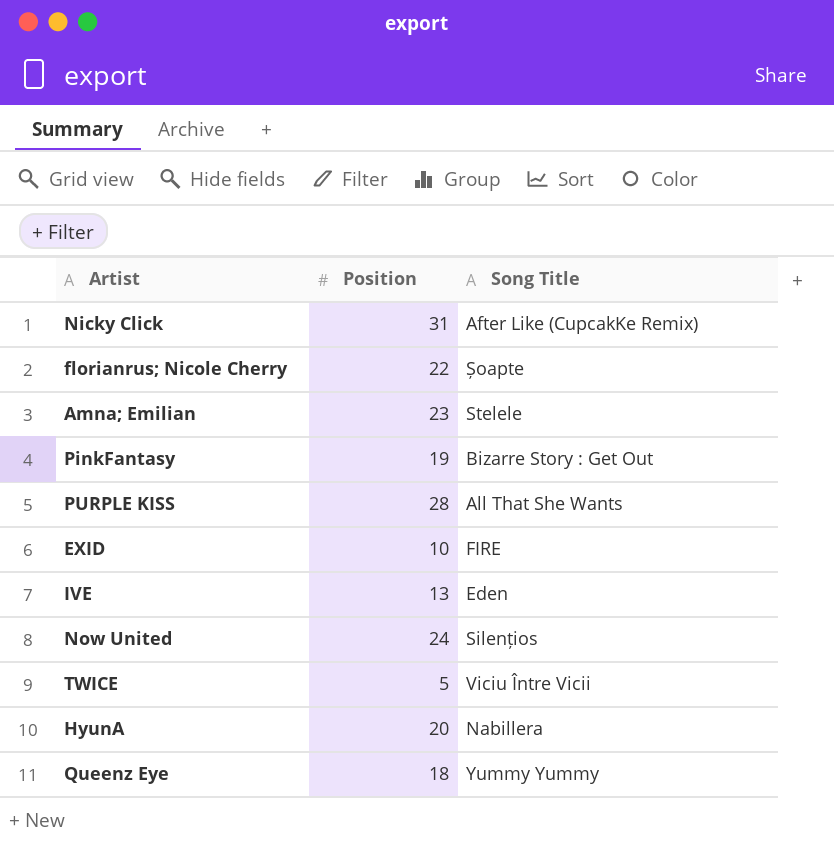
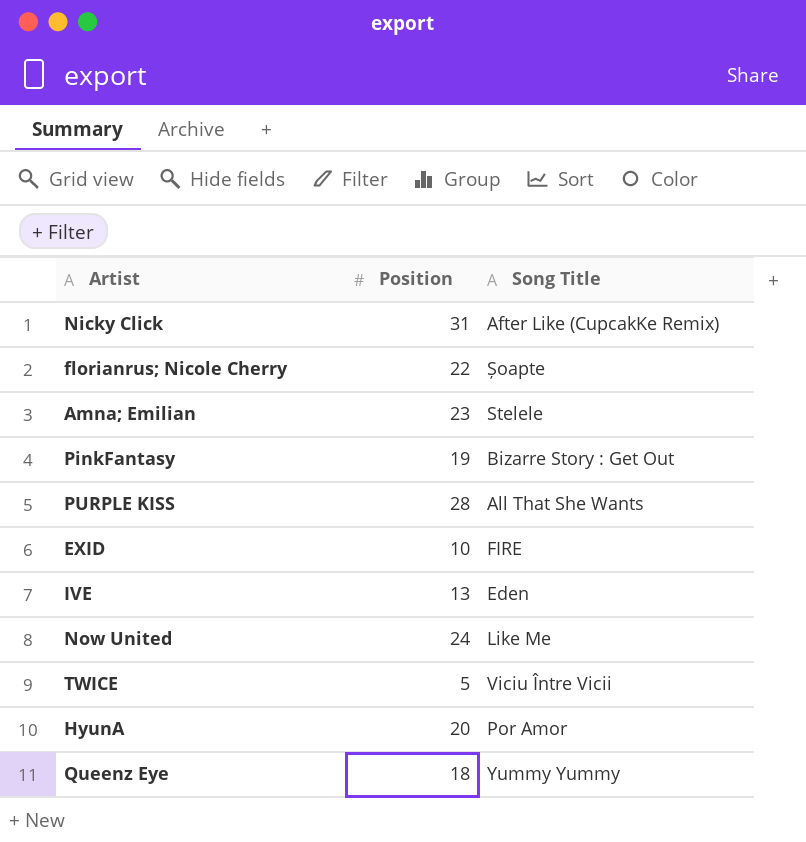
Now United | Song Title: Silențios -> Like Me
HyunA | Song Title: Nabillera -> Por Amor

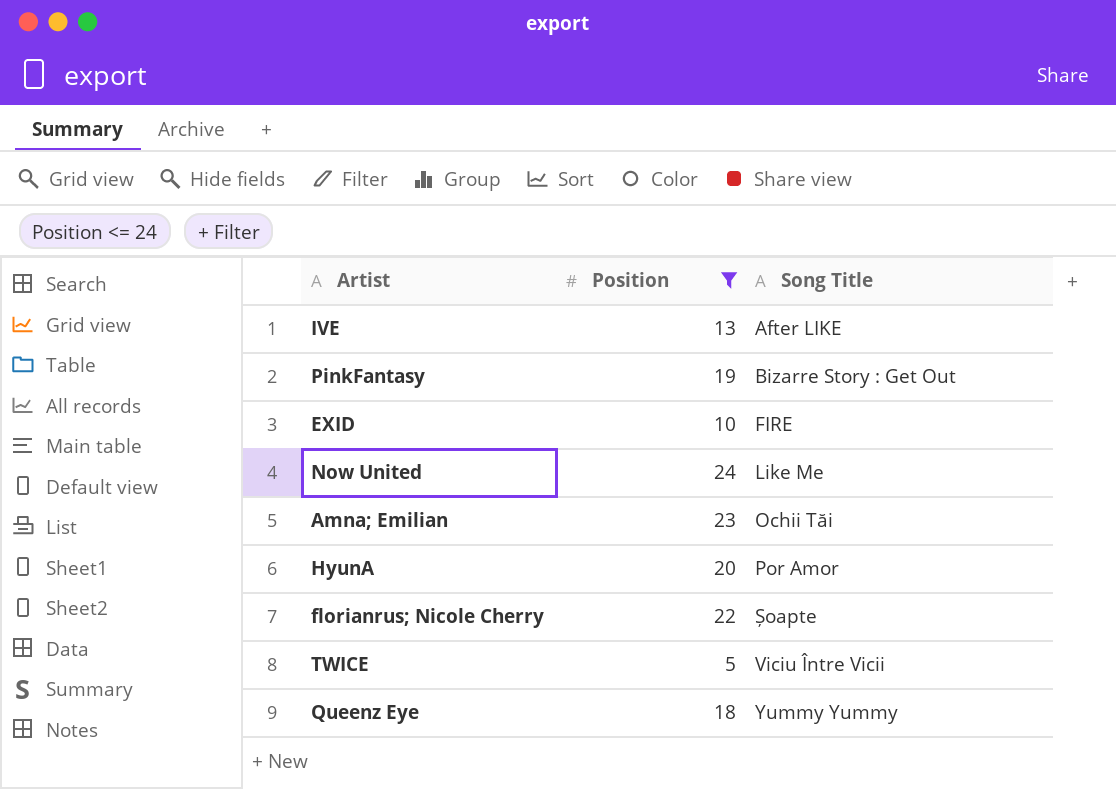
filter: none -> Position <= 24
row order: none -> Song Title ascending
IVE | Song Title: Eden -> After LIKE
Amna; Emilian | Song Title: Stelele -> Ochii Tăi

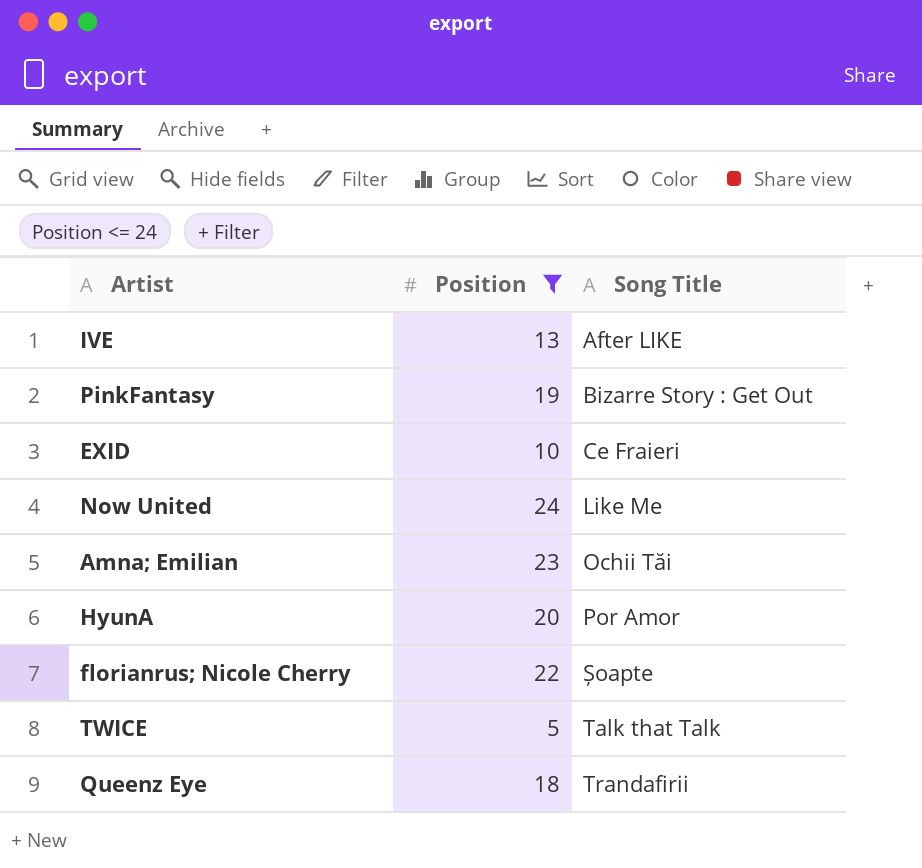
EXID | Song Title: FIRE -> Ce Fraieri
TWICE | Song Title: Viciu Între Vicii -> Talk that Talk
Queenz Eye | Song Title: Yummy Yummy -> Trandafirii

